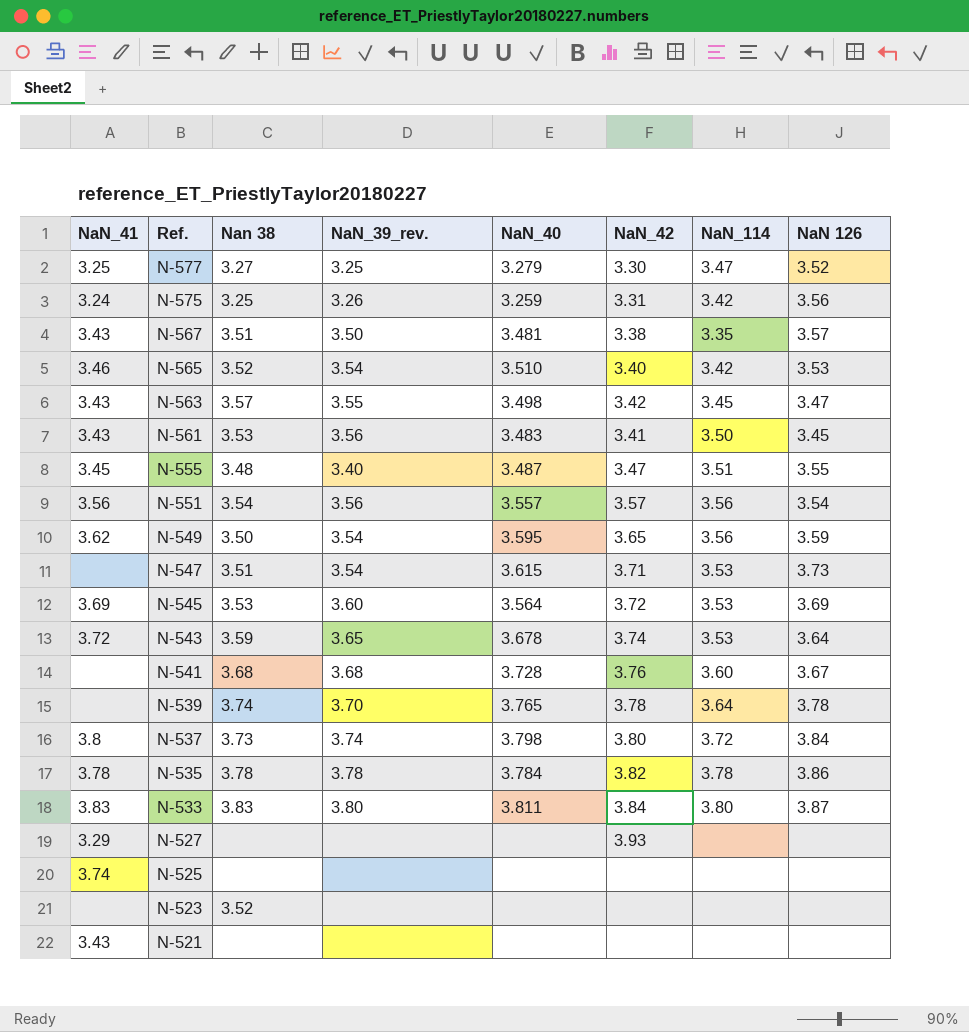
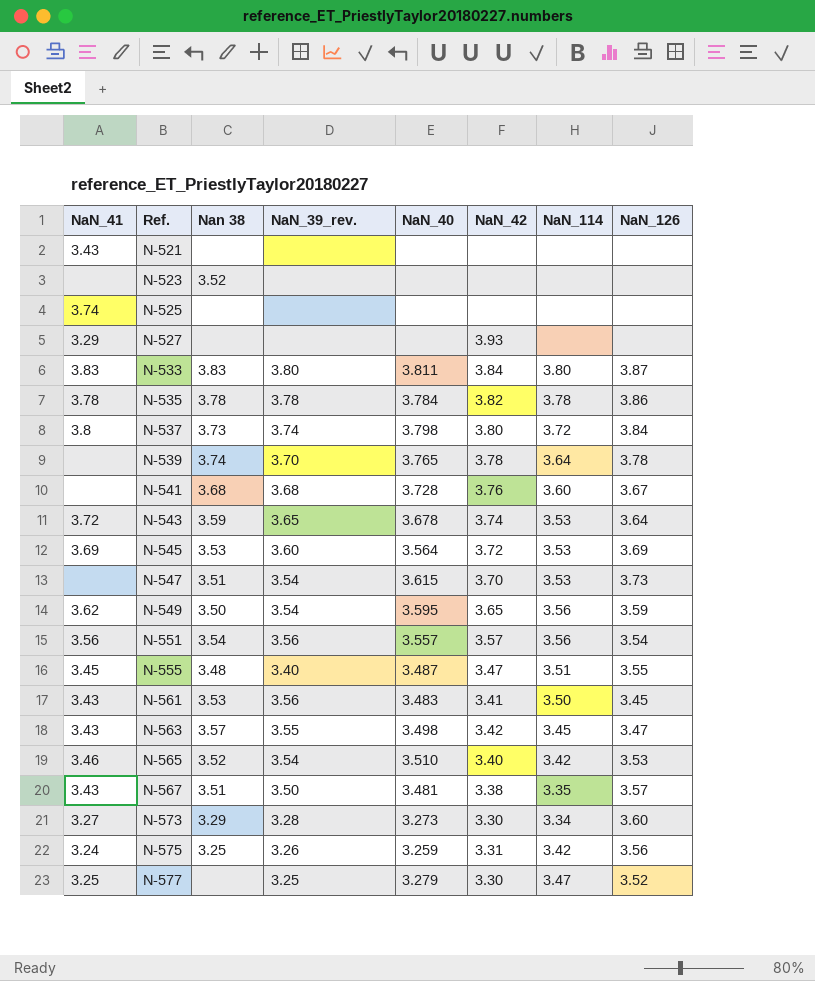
row order: Ref. descending -> Ref. ascending
column name: NaN 126 -> NaN_126
N-547 | NaN_42: 3.71 -> 3.70
row N-573: none -> 3.27 | 3.29 | 3.28 | 3.273 | 3.30 | 3.34 | 3.60
N-577 | Nan 38: 3.27 -> none

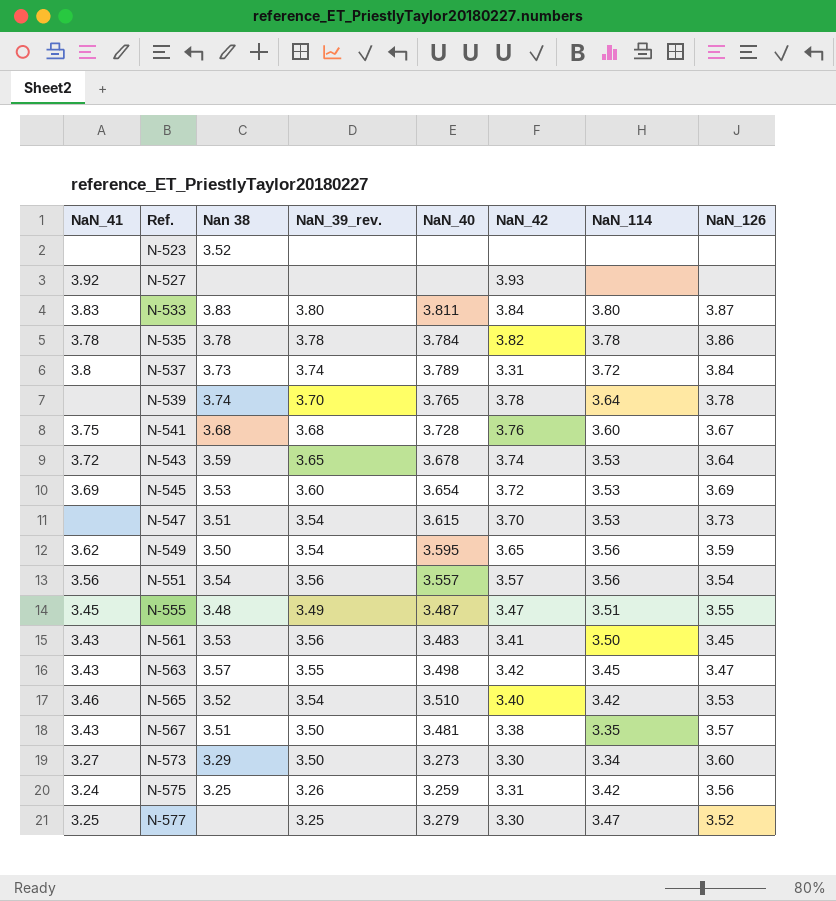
row N-521: 3.43 | none | none | none | none | none | none -> none
row N-525: 3.74 | none | none | none | none | none | none -> none
N-527 | NaN_41: 3.29 -> 3.92
N-537 | NaN_40: 3.798 -> 3.789
N-537 | NaN_42: 3.80 -> 3.31
N-541 | NaN_41: none -> 3.75
N-545 | NaN_40: 3.564 -> 3.654
N-555 | NaN_39_rev.: 3.40 -> 3.49
N-573 | NaN_39_rev.: 3.28 -> 3.50

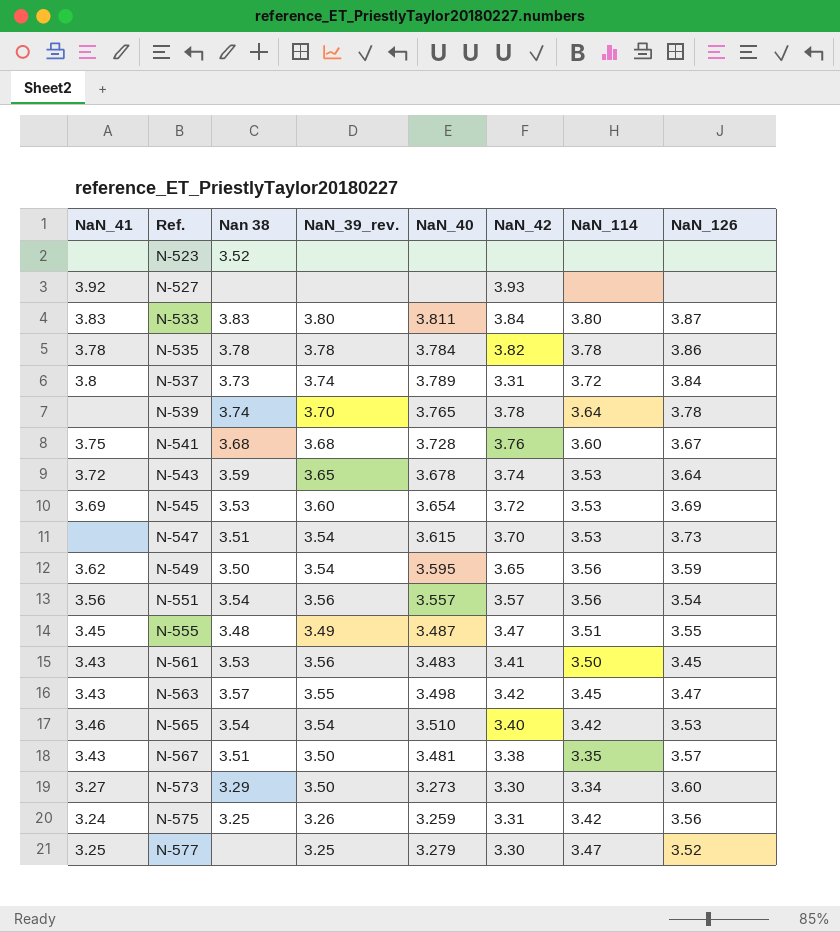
N-565 | Nan 38: 3.52 -> 3.54

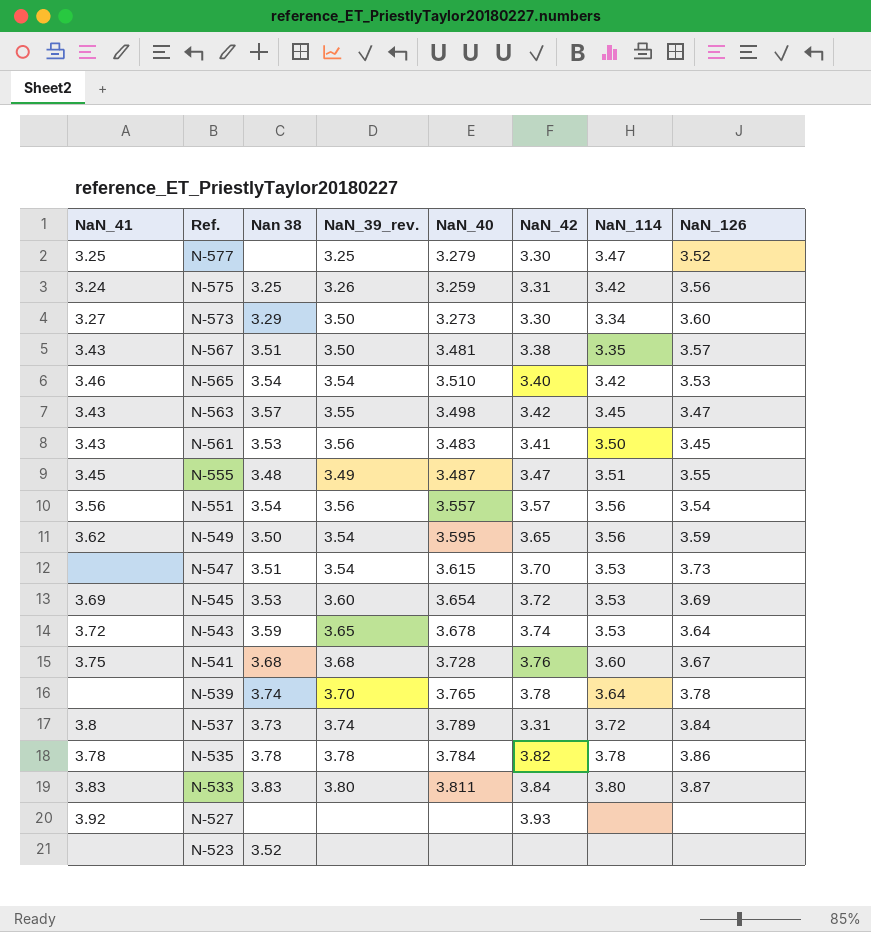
row order: Ref. ascending -> Ref. descending

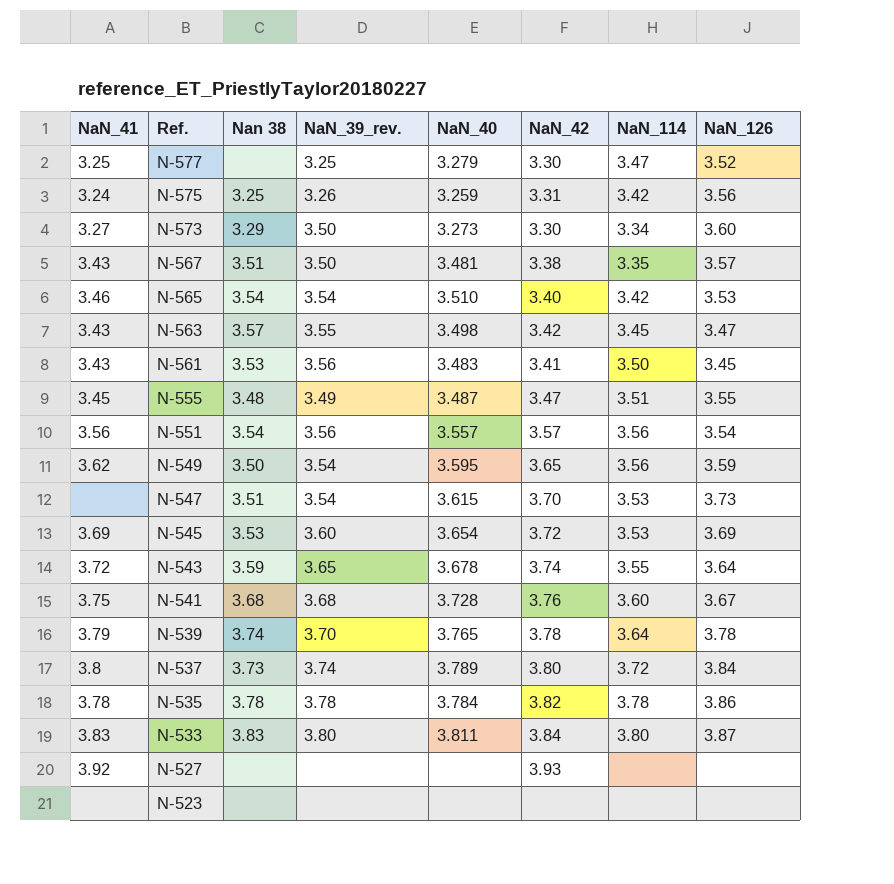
N-543 | NaN_114: 3.53 -> 3.55
N-539 | NaN_41: none -> 3.79
N-537 | NaN_42: 3.31 -> 3.80
N-523 | Nan 38: 3.52 -> none

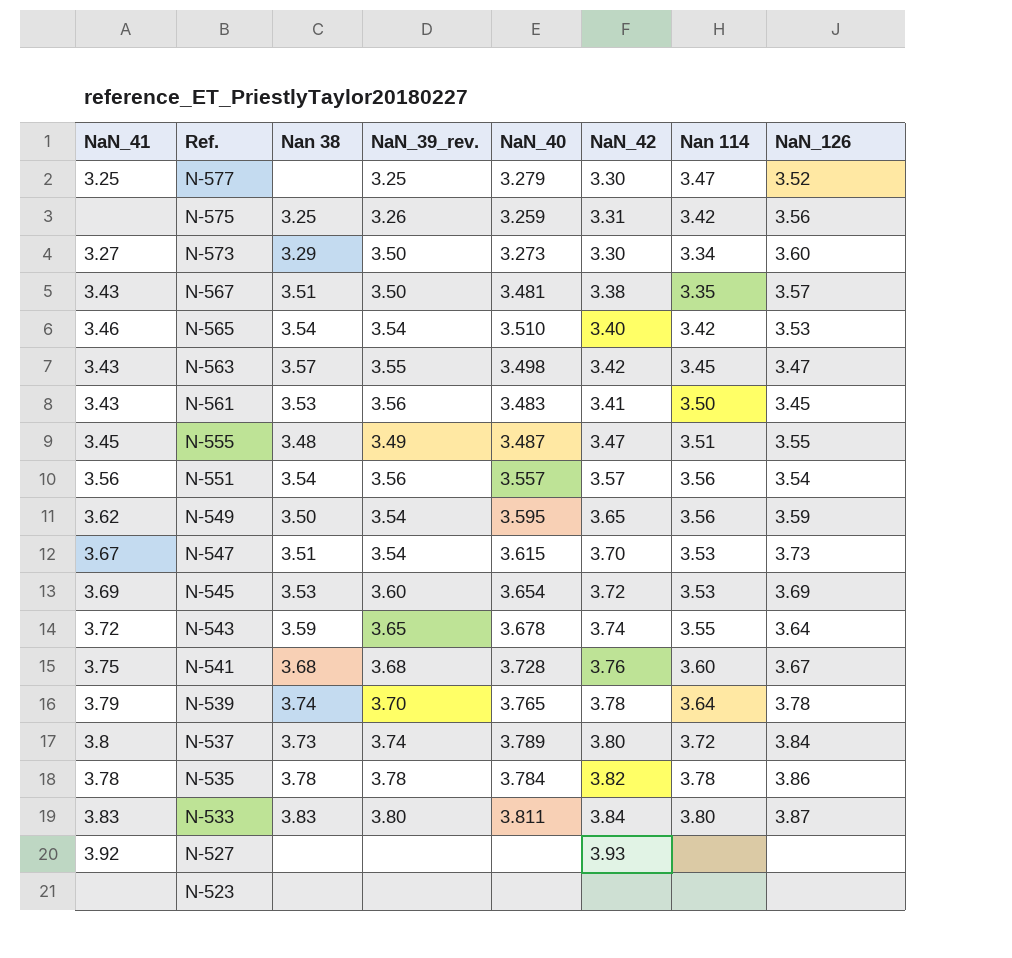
column name: NaN_114 -> Nan 114
N-575 | NaN_41: 3.24 -> none
N-547 | NaN_41: none -> 3.67

